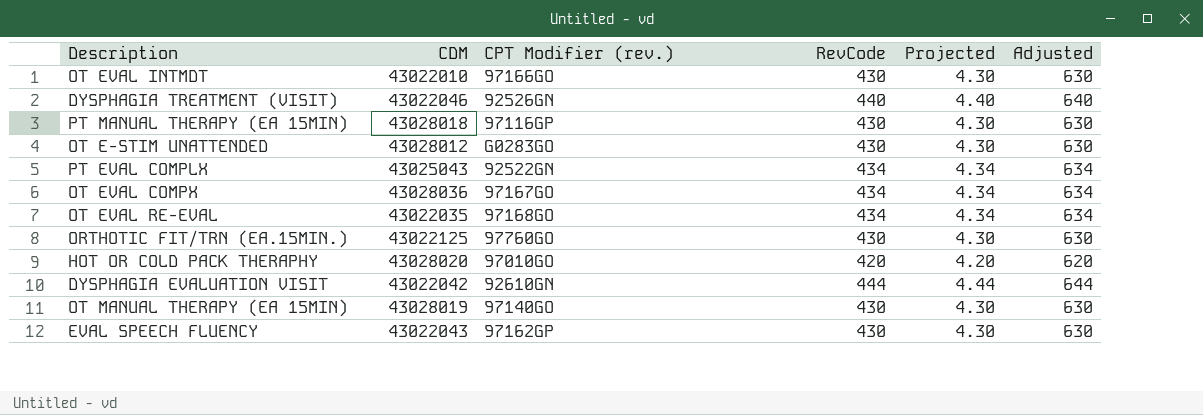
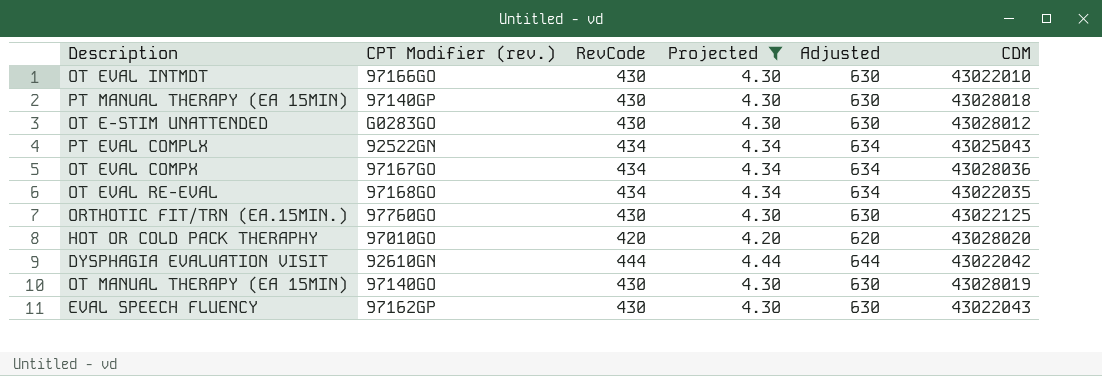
filter: none -> Projected != 4.40
column CDM | position: 2 -> 6
PT MANUAL THERAPY (EA 15MIN) | CPT Modifier (rev.): 97116GP -> 97140GP

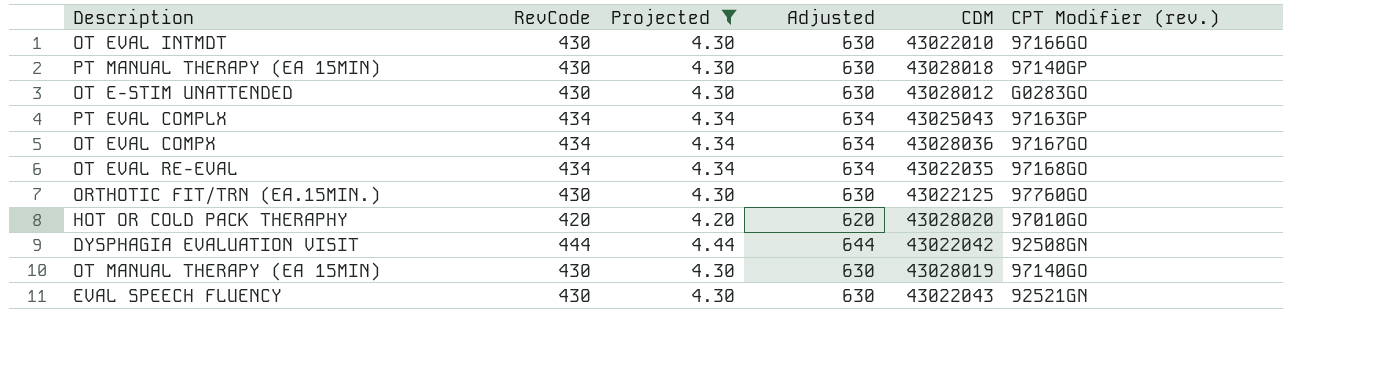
column CPT Modifier (rev.) | position: 2 -> 6
PT EVAL COMPLX | CPT Modifier (rev.): 92522GN -> 97163GP
DYSPHAGIA EVALUATION VISIT | CPT Modifier (rev.): 92610GN -> 92508GN
EVAL SPEECH FLUENCY | CPT Modifier (rev.): 97162GP -> 92521GN

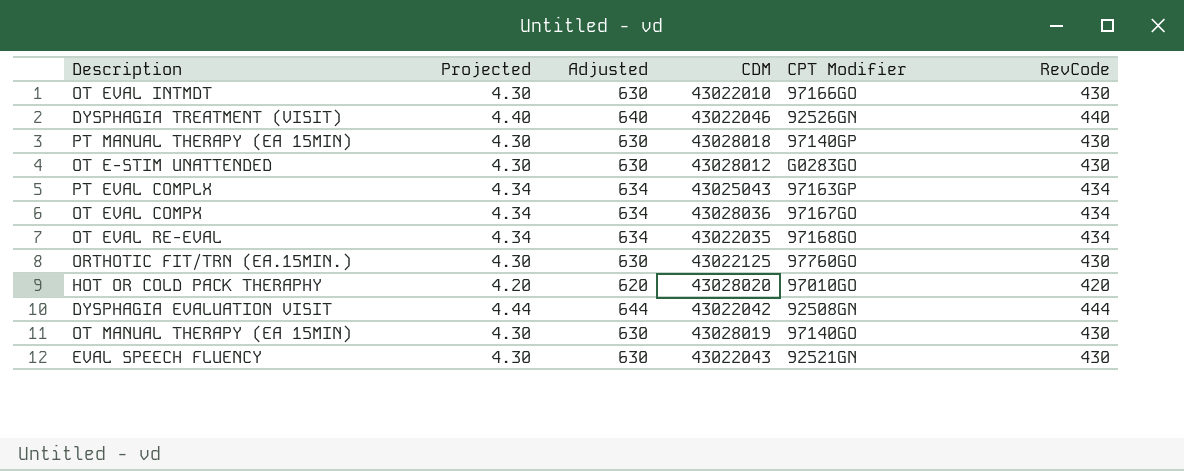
filter: Projected != 4.40 -> none
column name: CPT Modifier (rev.) -> CPT Modifier
column RevCode | position: 2 -> 6

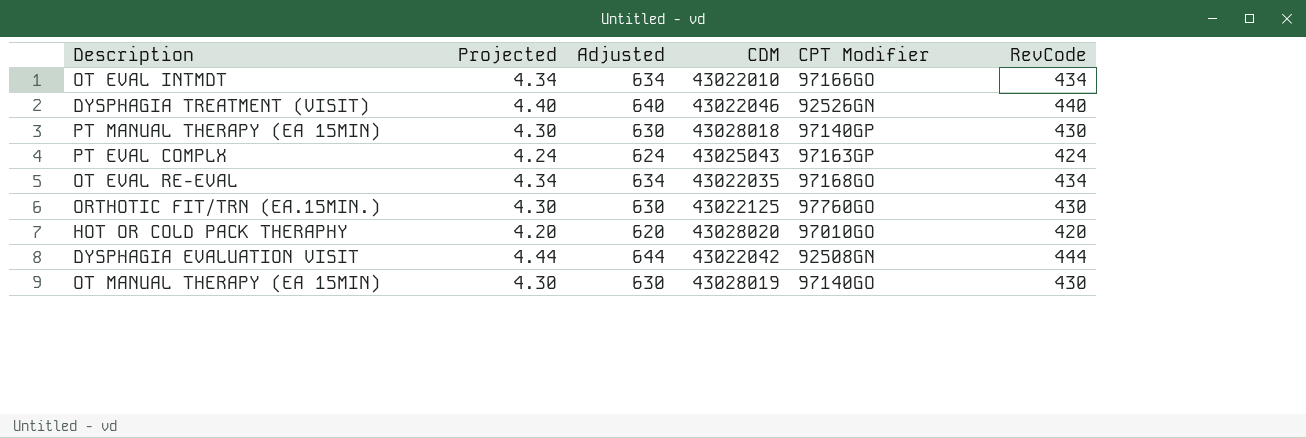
row OT E-STIM UNATTENDED: 4.30 | 630 | 43028012 | G0283GO | 430 -> none
row OT EVAL COMPX: 4.34 | 634 | 43028036 | 97167GO | 434 -> none
row EVAL SPEECH FLUENCY: 4.30 | 630 | 43022043 | 92521GN | 430 -> none
OT EVAL INTMDT | Projected: 4.30 -> 4.34
OT EVAL INTMDT | Adjusted: 630 -> 634
OT EVAL INTMDT | RevCode: 430 -> 434
PT EVAL COMPLX | Projected: 4.34 -> 4.24
PT EVAL COMPLX | Adjusted: 634 -> 624
PT EVAL COMPLX | RevCode: 434 -> 424

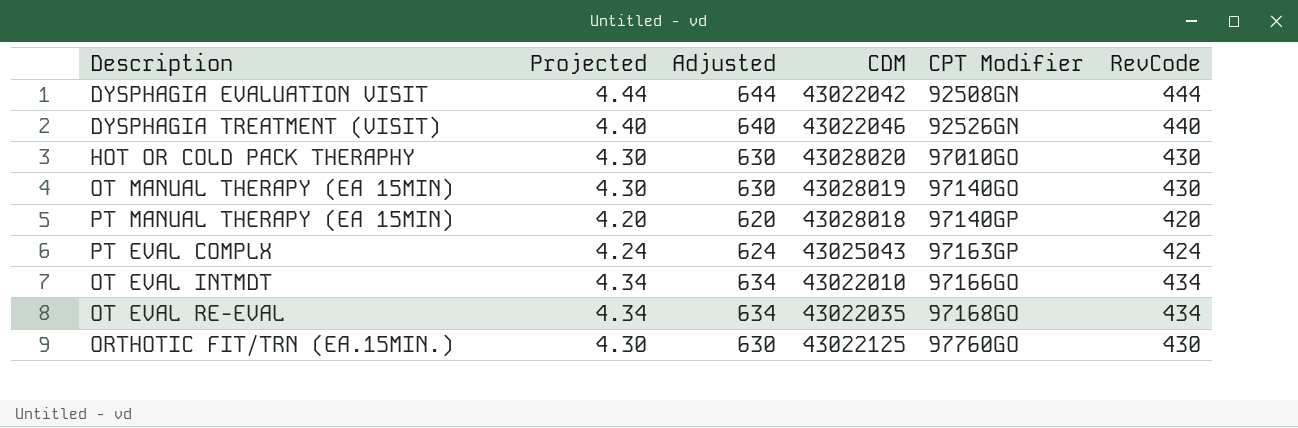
row order: none -> CPT Modifier ascending
HOT OR COLD PACK THERAPHY | Projected: 4.20 -> 4.30
HOT OR COLD PACK THERAPHY | Adjusted: 620 -> 630
HOT OR COLD PACK THERAPHY | RevCode: 420 -> 430
PT MANUAL THERAPY (EA 15MIN) | Projected: 4.30 -> 4.20
PT MANUAL THERAPY (EA 15MIN) | Adjusted: 630 -> 620
PT MANUAL THERAPY (EA 15MIN) | RevCode: 430 -> 420

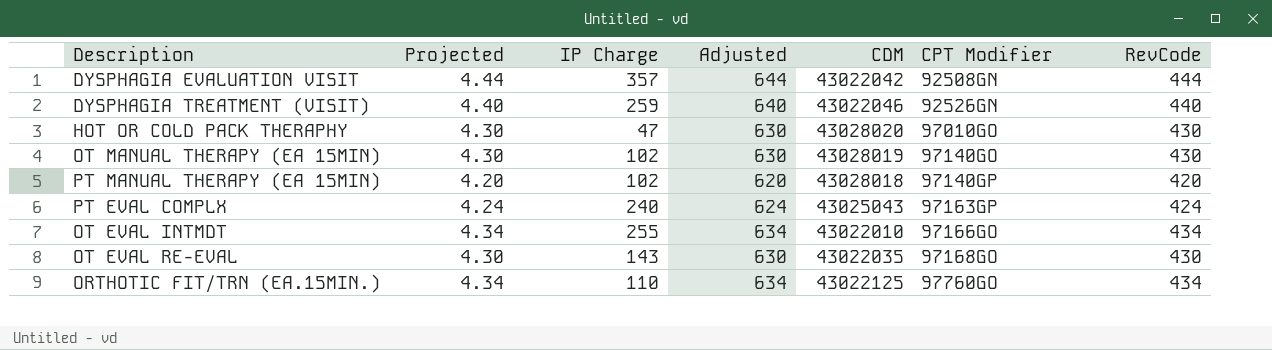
column IP Charge | position: none -> 3
OT EVAL RE-EVAL | Projected: 4.34 -> 4.30
OT EVAL RE-EVAL | Adjusted: 634 -> 630
OT EVAL RE-EVAL | RevCode: 434 -> 430
ORTHOTIC FIT/TRN (EA.15MIN.) | Projected: 4.30 -> 4.34
ORTHOTIC FIT/TRN (EA.15MIN.) | Adjusted: 630 -> 634
ORTHOTIC FIT/TRN (EA.15MIN.) | RevCode: 430 -> 434

